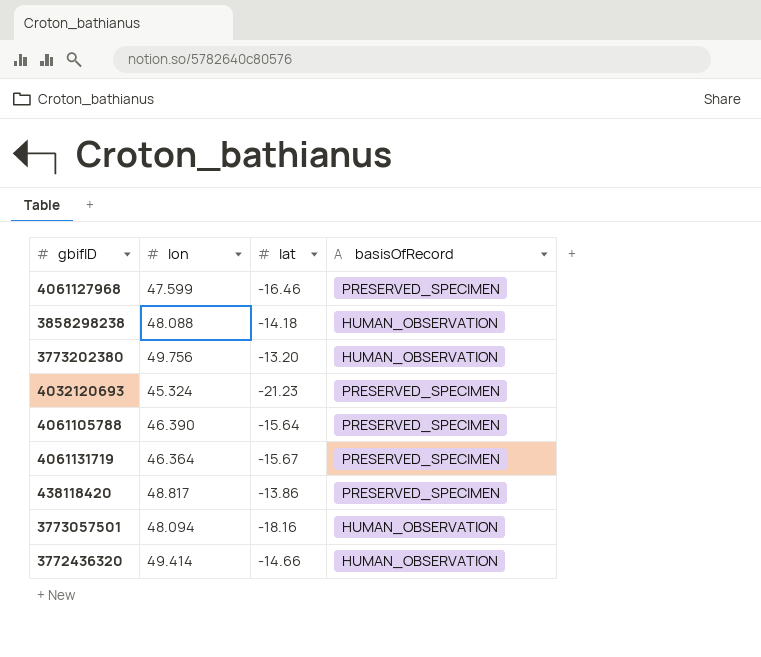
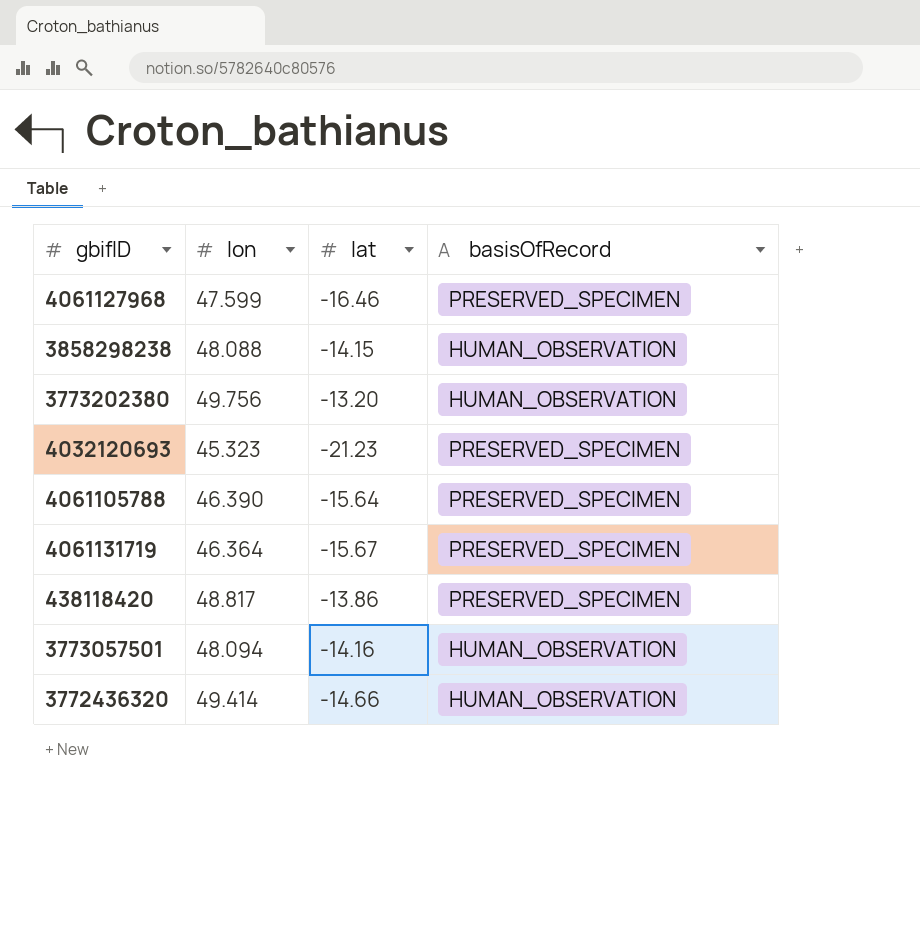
3858298238 | lat: -14.18 -> -14.15
4032120693 | lon: 45.324 -> 45.323
3773057501 | lat: -18.16 -> -14.16

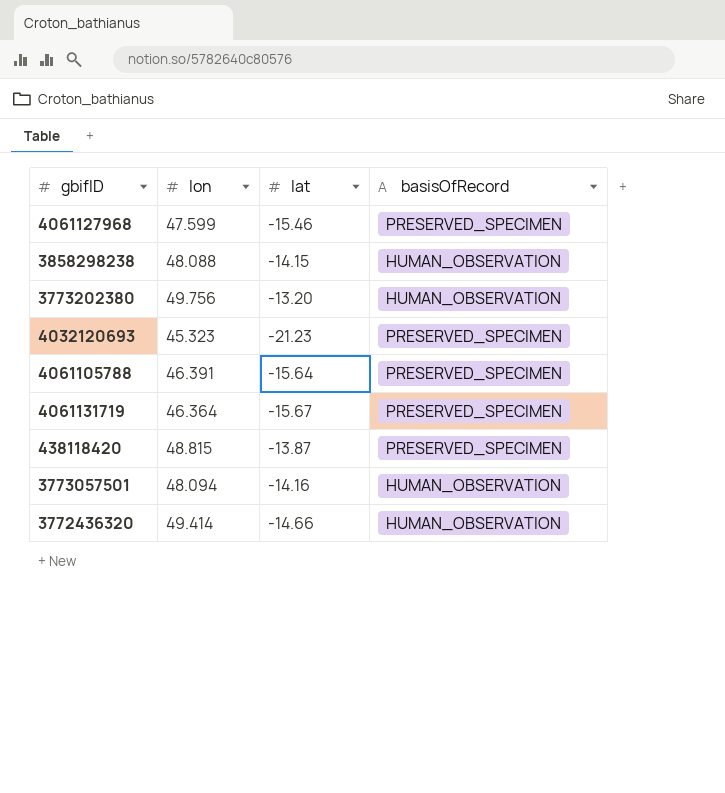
4061127968 | lat: -16.46 -> -15.46
4061105788 | lon: 46.390 -> 46.391
438118420 | lon: 48.817 -> 48.815
438118420 | lat: -13.86 -> -13.87

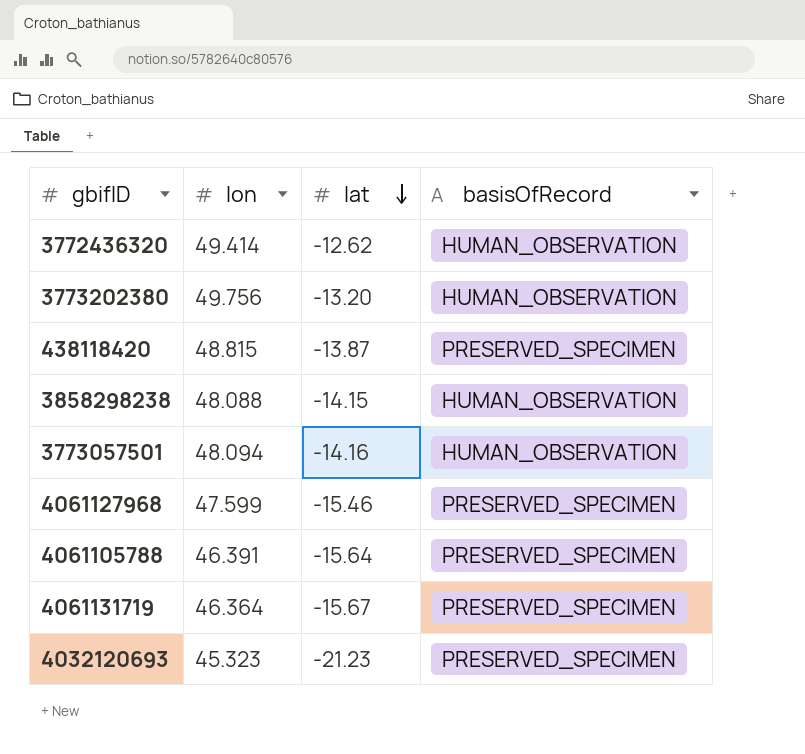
row order: none -> lat descending
3772436320 | lat: -14.66 -> -12.62

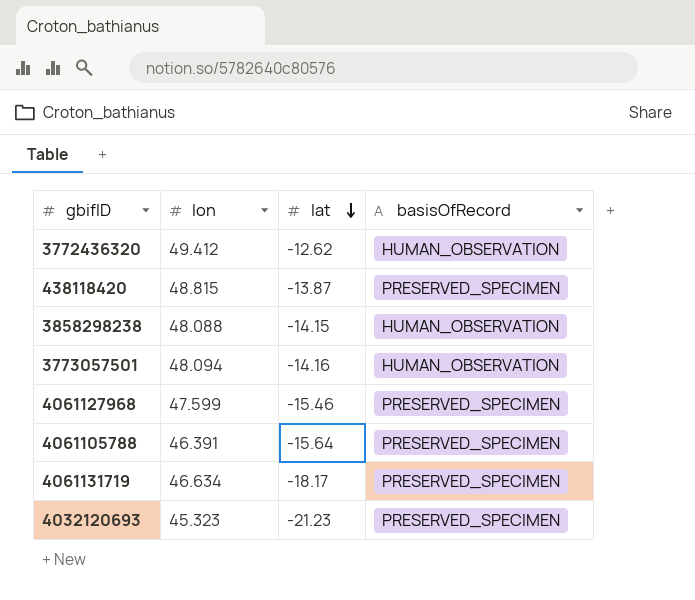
row 3773202380: 49.756 | -13.20 | HUMAN_OBSERVATION -> none
3772436320 | lon: 49.414 -> 49.412
4061131719 | lon: 46.364 -> 46.634
4061131719 | lat: -15.67 -> -18.17

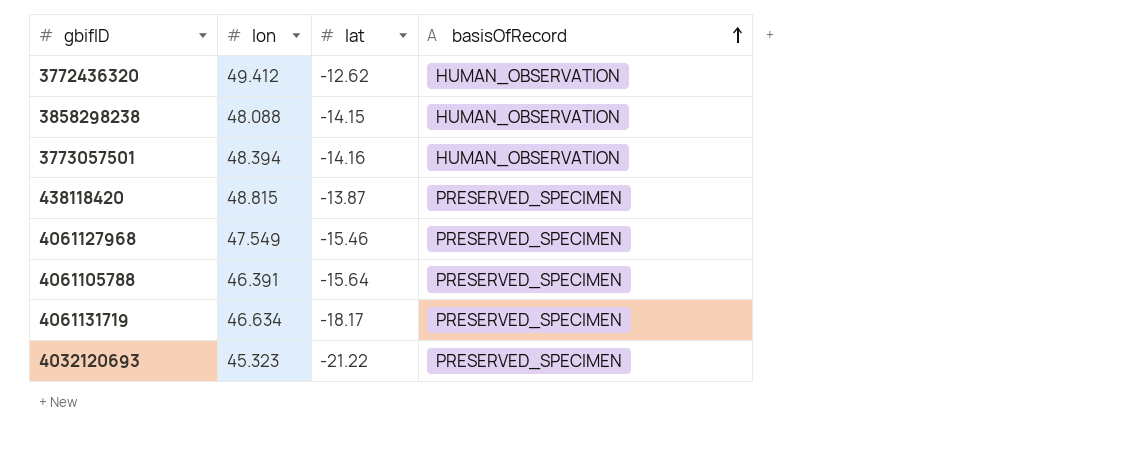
row order: lat descending -> basisOfRecord ascending
3773057501 | lon: 48.094 -> 48.394
4061127968 | lon: 47.599 -> 47.549
4032120693 | lat: -21.23 -> -21.22

